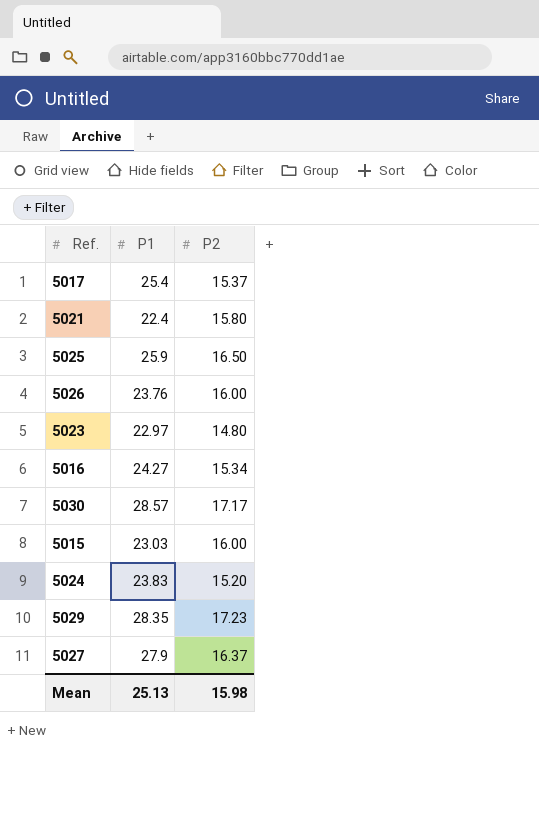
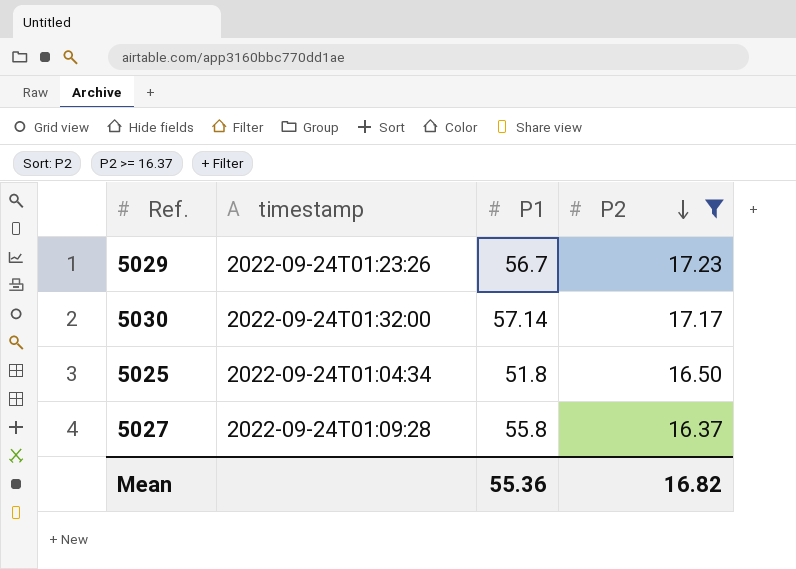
filter: none -> P2 >= 16.37
row order: none -> P2 descending
column timestamp | position: none -> 2
5029 | P1: 28.35 -> 56.7
5030 | P1: 28.57 -> 57.14
5025 | P1: 25.9 -> 51.8
5027 | P1: 27.9 -> 55.8
Mean | P1: 25.13 -> 55.36
Mean | P2: 15.98 -> 16.82

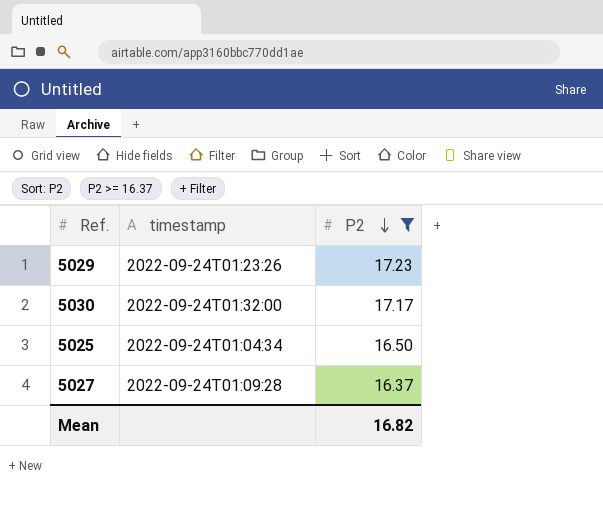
column P1 | position: 3 -> none

